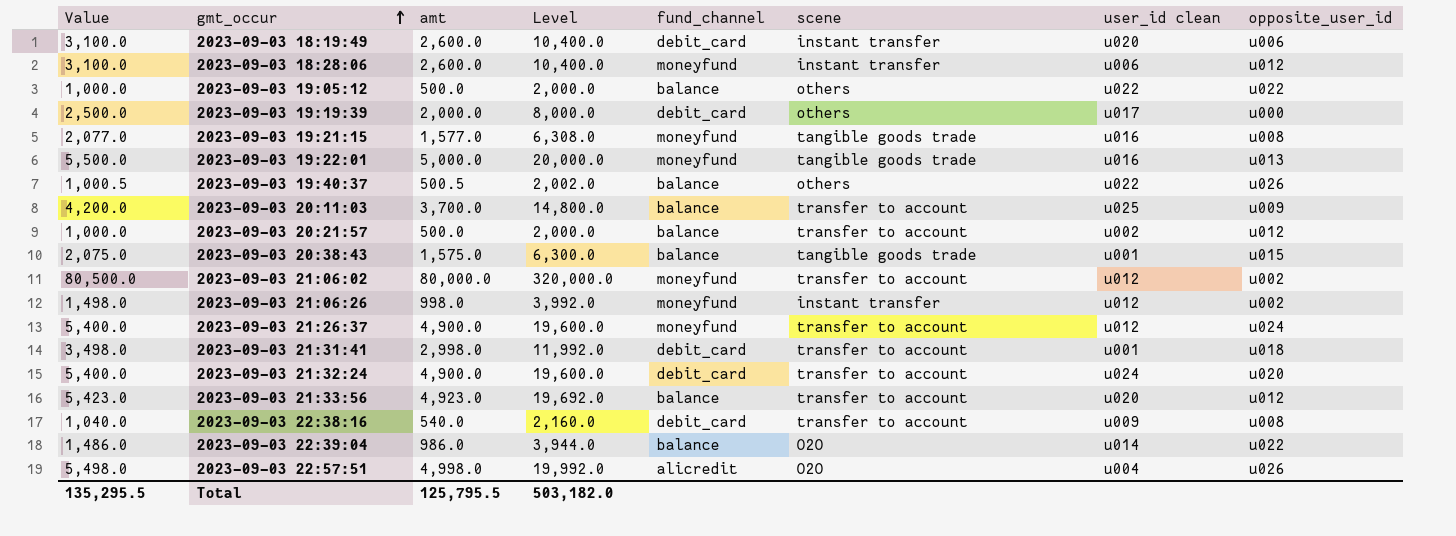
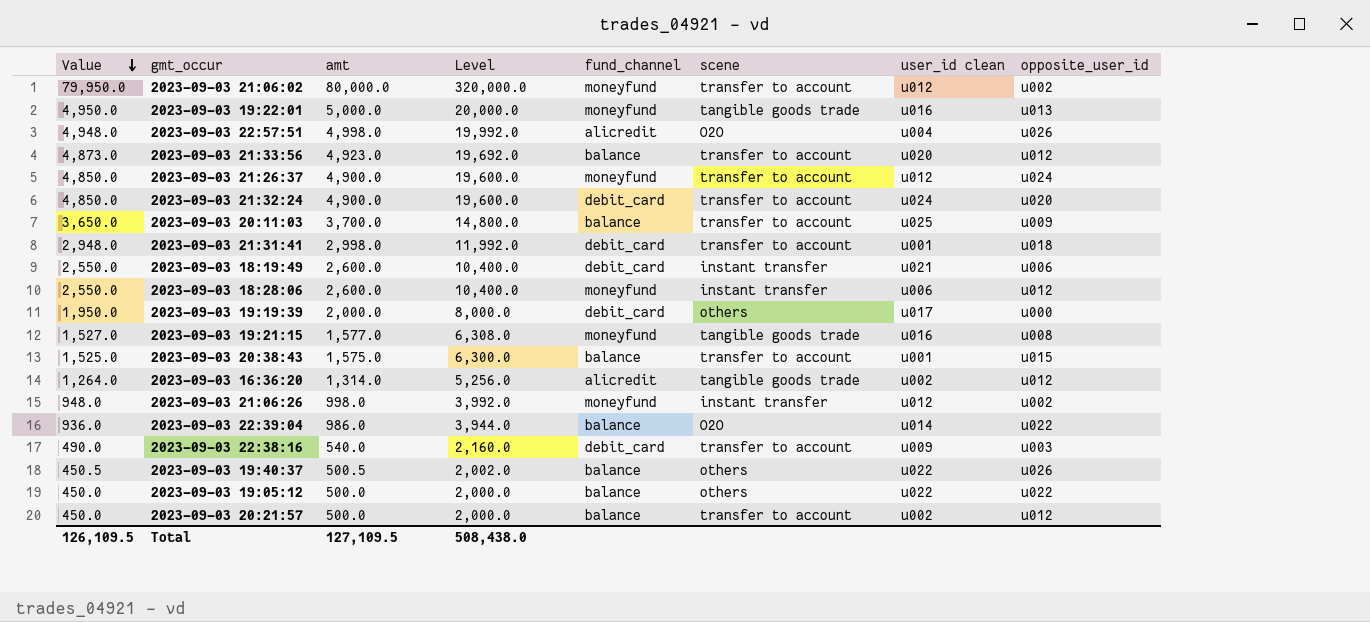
row order: gmt_occur ascending -> Value descending
column Value | formula: [amt] + 500 -> [amt] - 50
2023-09-03 18:19:49 | user_id clean: u020 -> u021
2023-09-03 20:38:43 | scene: tangible goods trade -> transfer to account
row 2023-09-03 16:36:20: none -> 1,264.0 | 1,314.0 | 5,256.0 | alicredit | tangible goods trade | u002 | u012
2023-09-03 22:38:16 | opposite_user_id: u008 -> u003
Total | Value: 135,295.5 -> 126,109.5
Total | amt: 125,795.5 -> 127,109.5
Total | Level: 503,182.0 -> 508,438.0

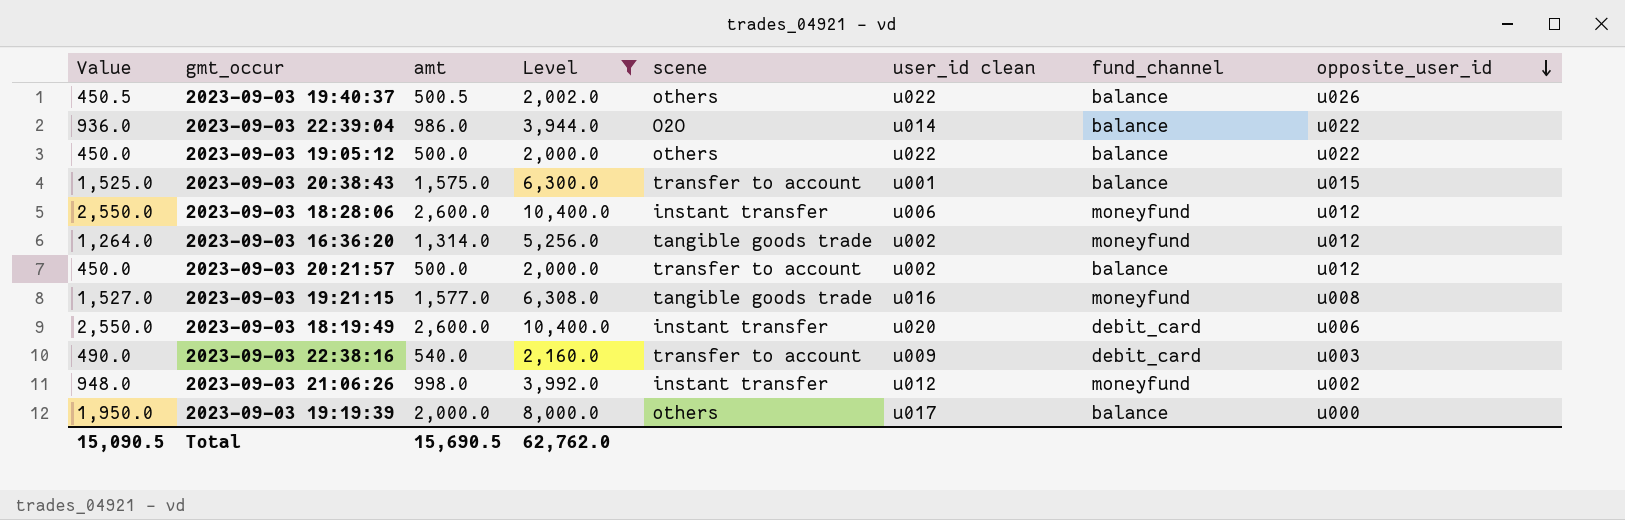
filter: none -> Level <= 10,400.0
row order: Value descending -> opposite_user_id descending
column fund_channel | position: 5 -> 7
2023-09-03 16:36:20 | fund_channel: alicredit -> moneyfund
2023-09-03 18:19:49 | user_id clean: u021 -> u020
2023-09-03 19:19:39 | fund_channel: debit_card -> balance
Total | Value: 126,109.5 -> 15,090.5
Total | amt: 127,109.5 -> 15,690.5
Total | Level: 508,438.0 -> 62,762.0

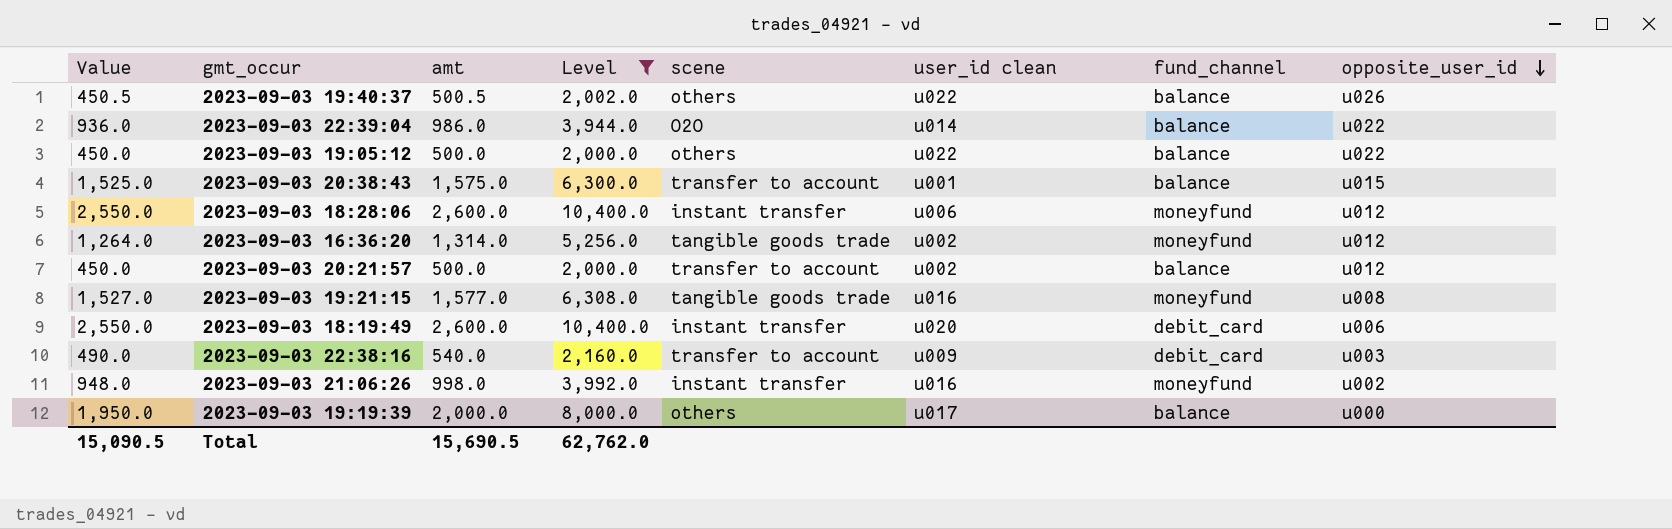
2023-09-03 21:06:26 | user_id clean: u012 -> u016

